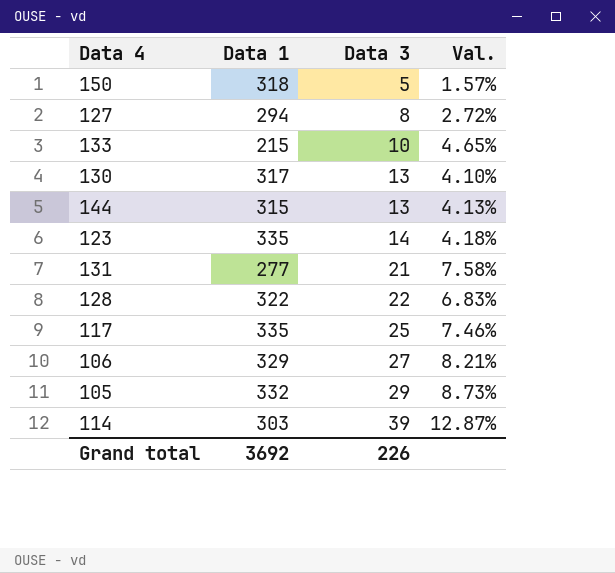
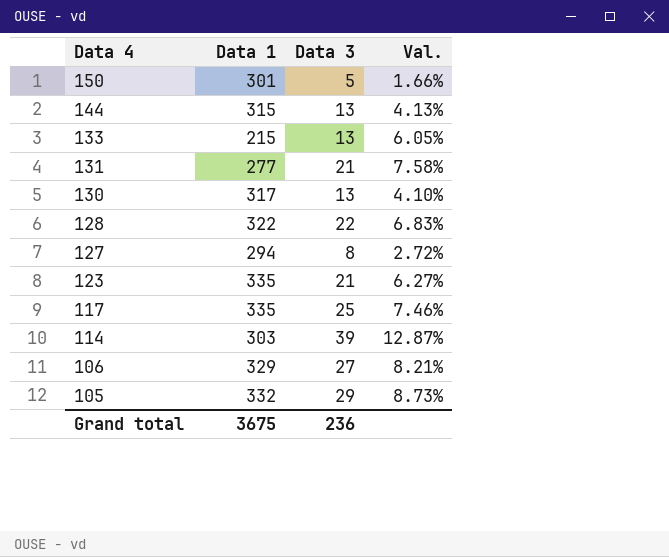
row order: Data 3 ascending -> Data 4 descending
150 | Data 1: 318 -> 301
150 | Val.: 1.57% -> 1.66%
133 | Data 3: 10 -> 13
133 | Val.: 4.65% -> 6.05%
123 | Data 3: 14 -> 21
123 | Val.: 4.18% -> 6.27%
Grand total | Data 1: 3692 -> 3675
Grand total | Data 3: 226 -> 236

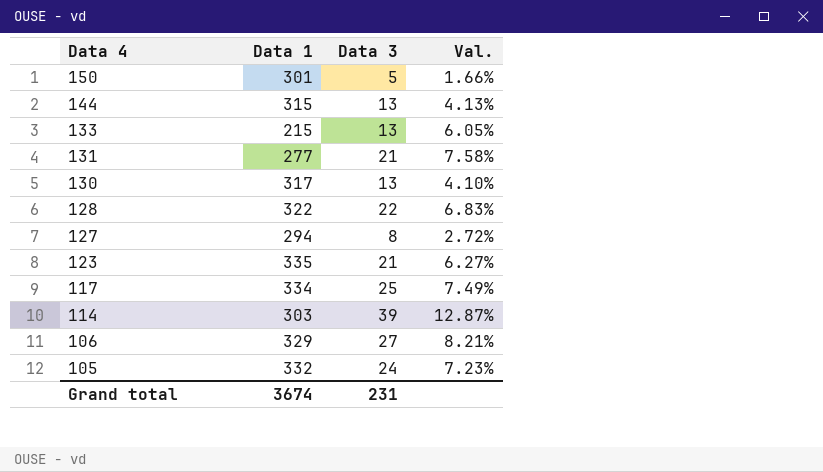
117 | Data 1: 335 -> 334
117 | Val.: 7.46% -> 7.49%
105 | Data 3: 29 -> 24
105 | Val.: 8.73% -> 7.23%
Grand total | Data 1: 3675 -> 3674
Grand total | Data 3: 236 -> 231

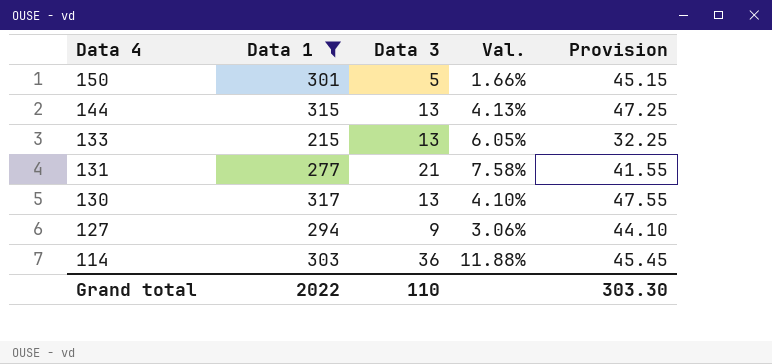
filter: none -> Data 1 <= 317
column Provision | formula: none -> [Data 1] * 0.15
127 | Data 3: 8 -> 9
127 | Val.: 2.72% -> 3.06%
114 | Data 3: 39 -> 36
114 | Val.: 12.87% -> 11.88%
Grand total | Data 1: 3674 -> 2022
Grand total | Data 3: 231 -> 110

